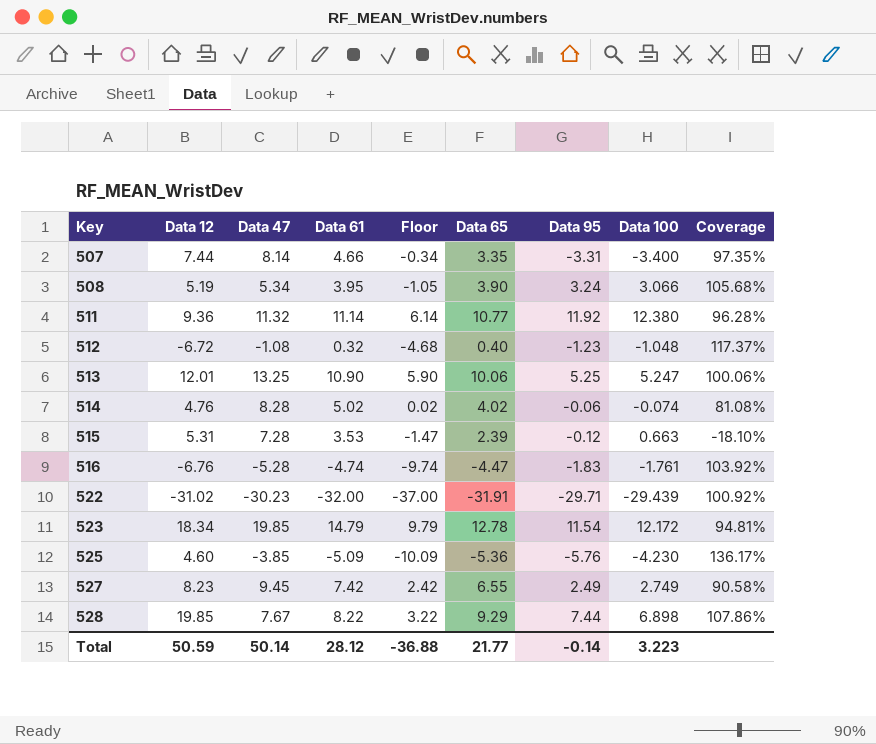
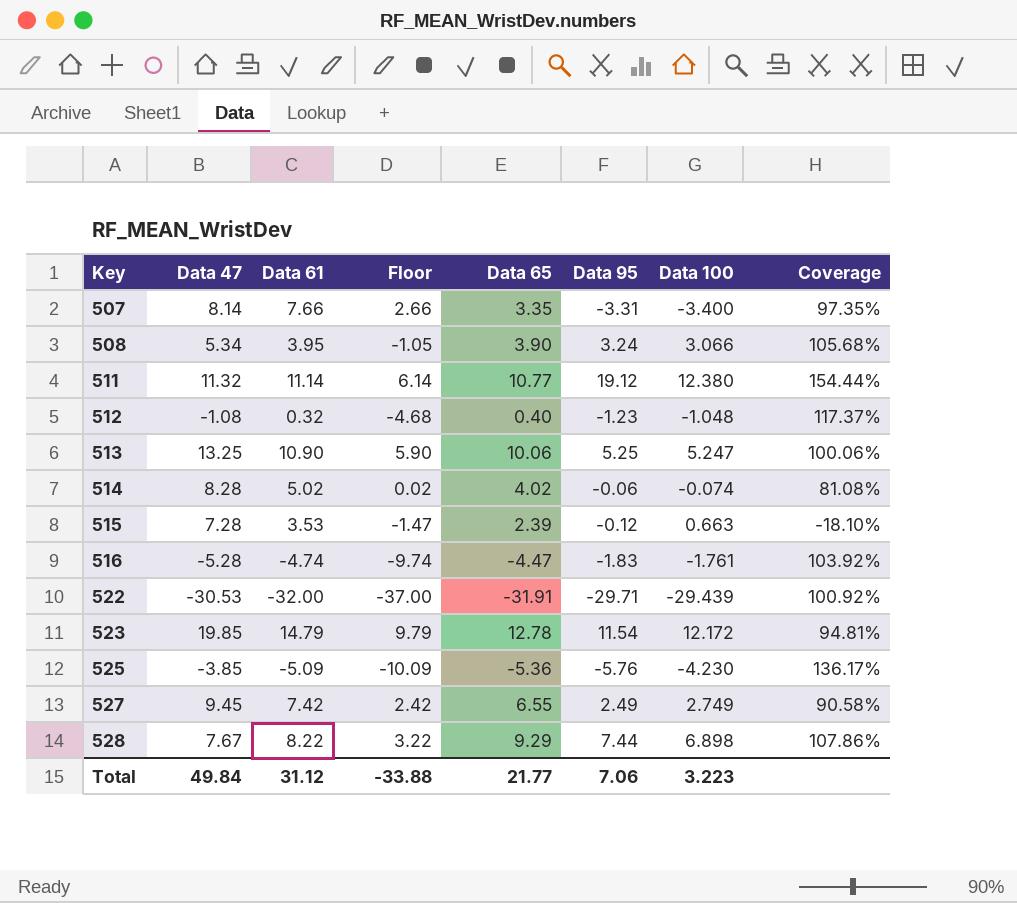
column Data 12 | position: 2 -> none
507 | Data 61: 4.66 -> 7.66
507 | Floor: -0.34 -> 2.66
511 | Data 95: 11.92 -> 19.12
511 | Coverage: 96.28% -> 154.44%
522 | Data 47: -30.23 -> -30.53
Total | Data 47: 50.14 -> 49.84
Total | Data 61: 28.12 -> 31.12
Total | Floor: -36.88 -> -33.88
Total | Data 95: -0.14 -> 7.06

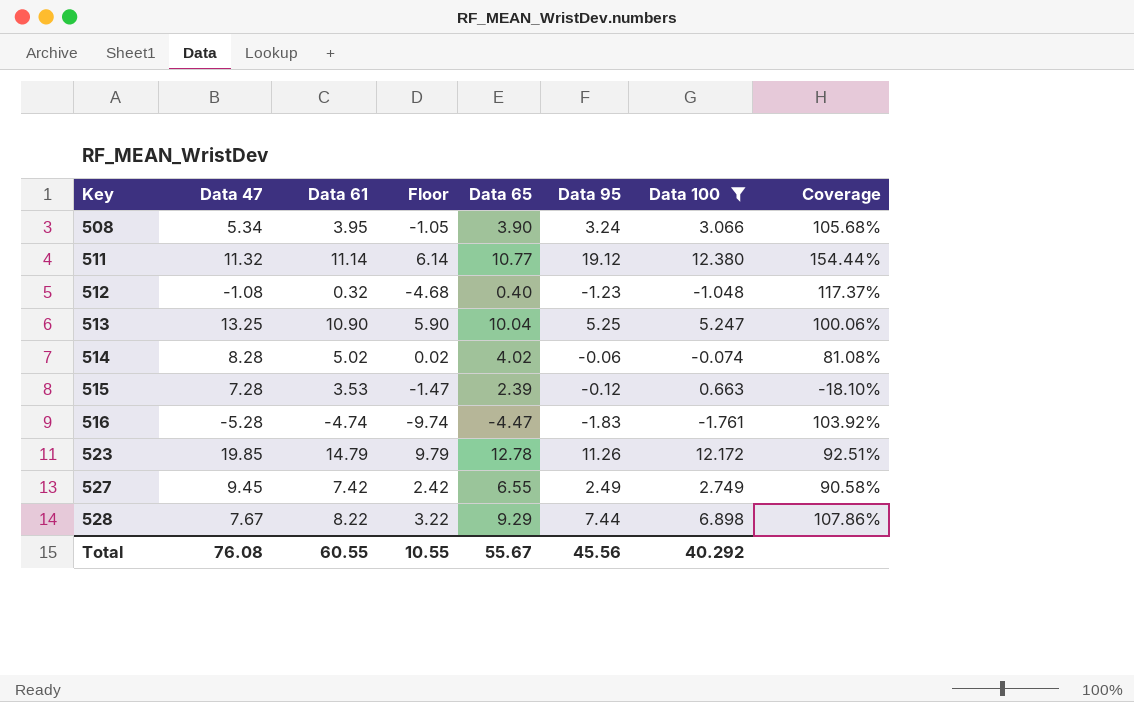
filter: none -> Data 100 >= -1.761
513 | Data 65: 10.06 -> 10.04
523 | Data 95: 11.54 -> 11.26
523 | Coverage: 94.81% -> 92.51%
Total | Data 47: 49.84 -> 76.08
Total | Data 61: 31.12 -> 60.55
Total | Floor: -33.88 -> 10.55
Total | Data 65: 21.77 -> 55.67
Total | Data 95: 7.06 -> 45.56
Total | Data 100: 3.223 -> 40.292

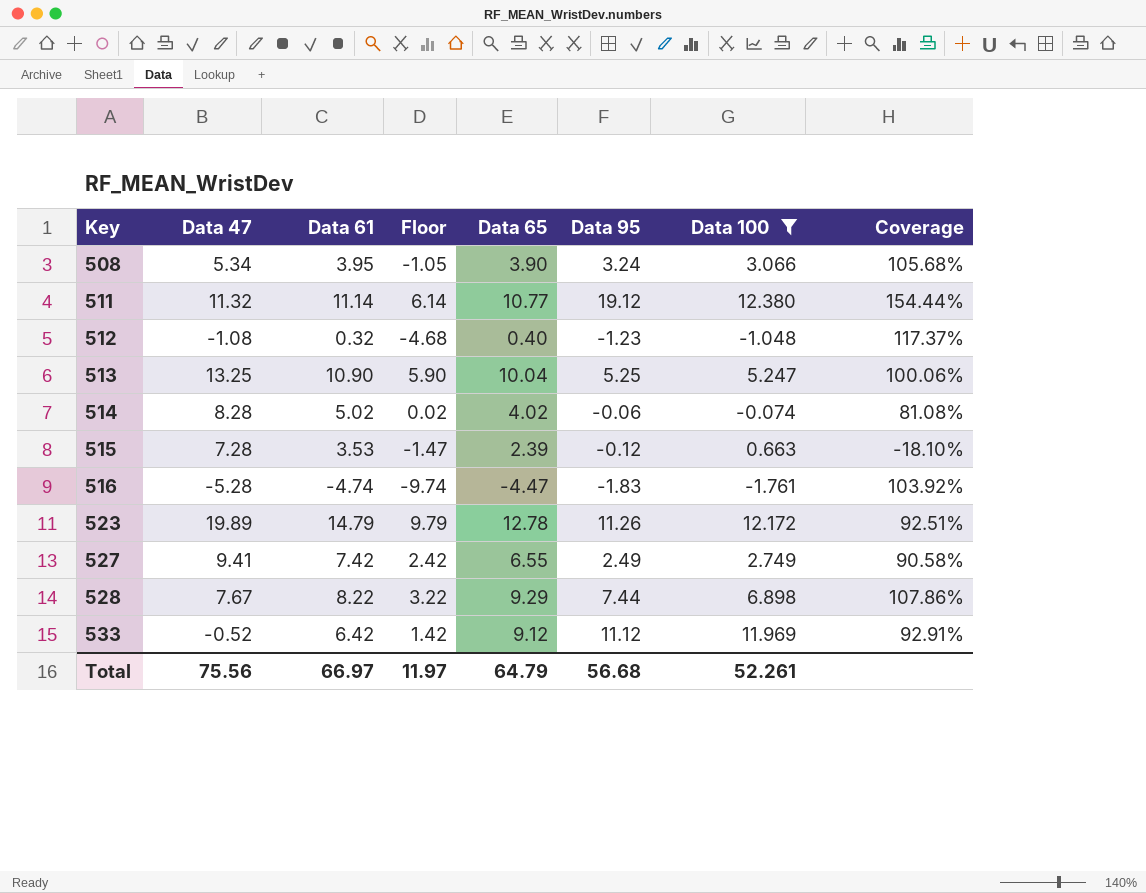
523 | Data 47: 19.85 -> 19.89
527 | Data 47: 9.45 -> 9.41
row 533: none -> -0.52 | 6.42 | 1.42 | 9.12 | 11.12 | 11.969 | 92.91%
Total | Data 47: 76.08 -> 75.56
Total | Data 61: 60.55 -> 66.97
Total | Floor: 10.55 -> 11.97
Total | Data 65: 55.67 -> 64.79
Total | Data 95: 45.56 -> 56.68
Total | Data 100: 40.292 -> 52.261

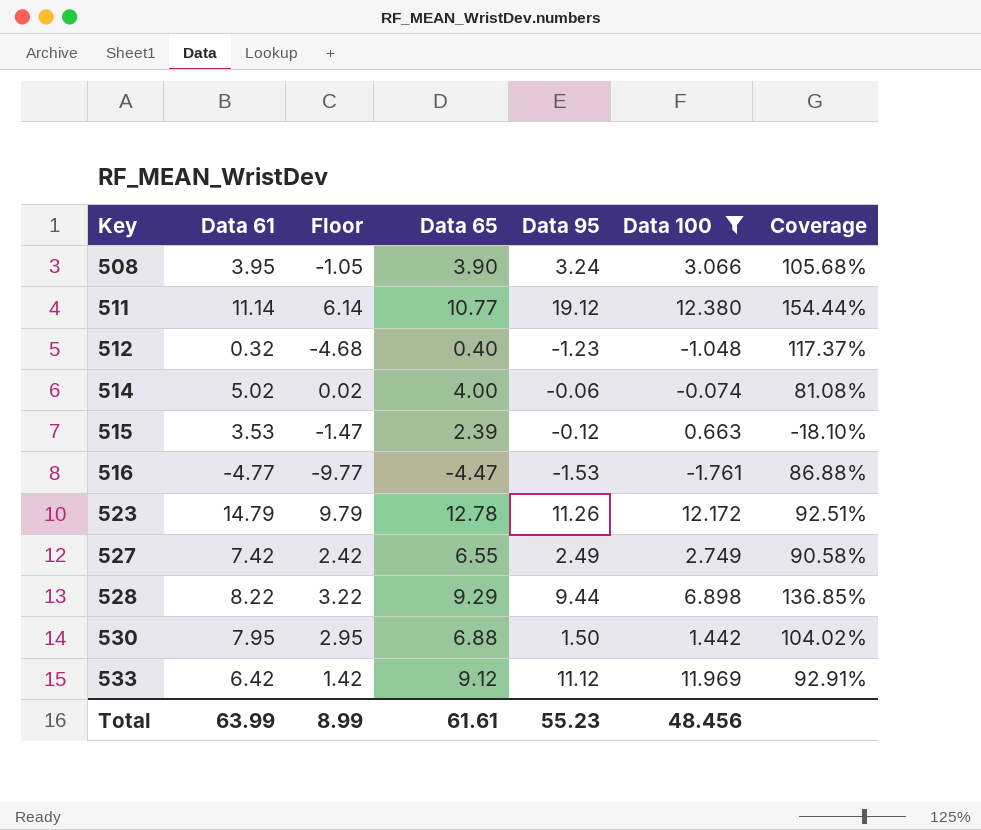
column Data 47 | position: 2 -> none
row 513: 13.25 | 10.90 | 5.90 | 10.04 | 5.25 | 5.247 | 100.06% -> none
514 | Data 65: 4.02 -> 4.00
516 | Data 61: -4.74 -> -4.77
516 | Floor: -9.74 -> -9.77
516 | Data 95: -1.83 -> -1.53
516 | Coverage: 103.92% -> 86.88%
528 | Data 95: 7.44 -> 9.44
528 | Coverage: 107.86% -> 136.85%
row 530: none -> 7.95 | 2.95 | 6.88 | 1.50 | 1.442 | 104.02%
Total | Data 61: 66.97 -> 63.99
Total | Floor: 11.97 -> 8.99
Total | Data 65: 64.79 -> 61.61
Total | Data 95: 56.68 -> 55.23
Total | Data 100: 52.261 -> 48.456

